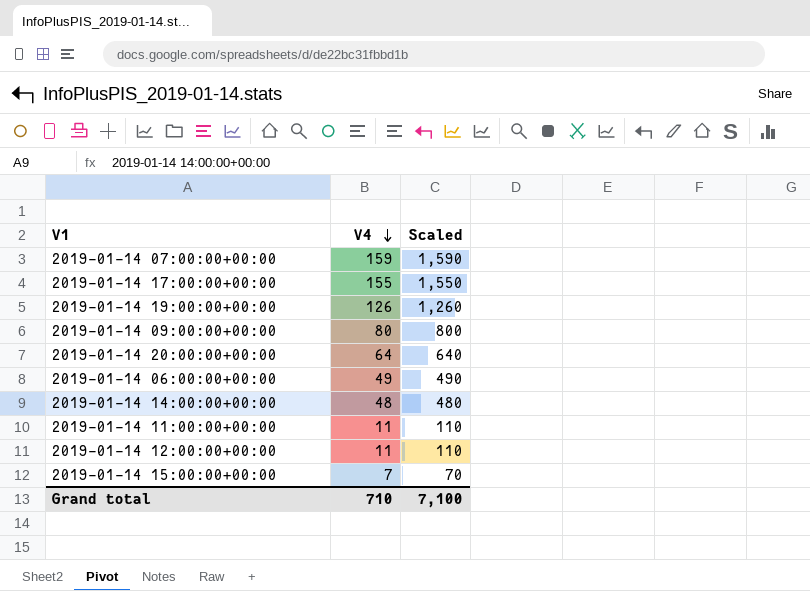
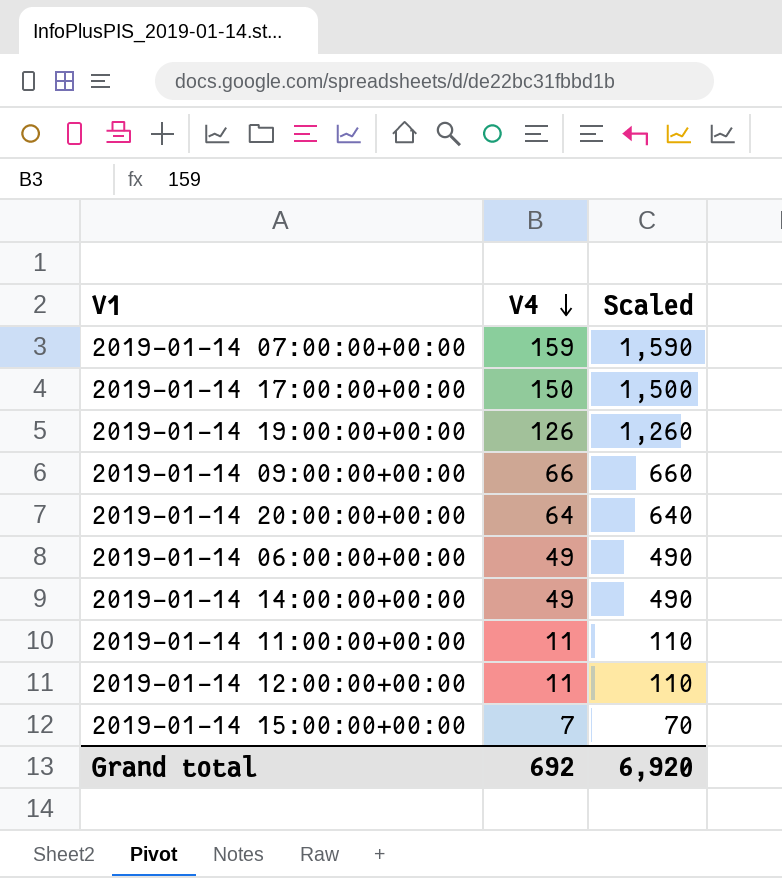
2019-01-14 17:00:00+00:00 | V4: 155 -> 150
2019-01-14 17:00:00+00:00 | Scaled: 1,550 -> 1,500
2019-01-14 09:00:00+00:00 | V4: 80 -> 66
2019-01-14 09:00:00+00:00 | Scaled: 800 -> 660
2019-01-14 14:00:00+00:00 | V4: 48 -> 49
2019-01-14 14:00:00+00:00 | Scaled: 480 -> 490
Grand total | V4: 710 -> 692
Grand total | Scaled: 7,100 -> 6,920

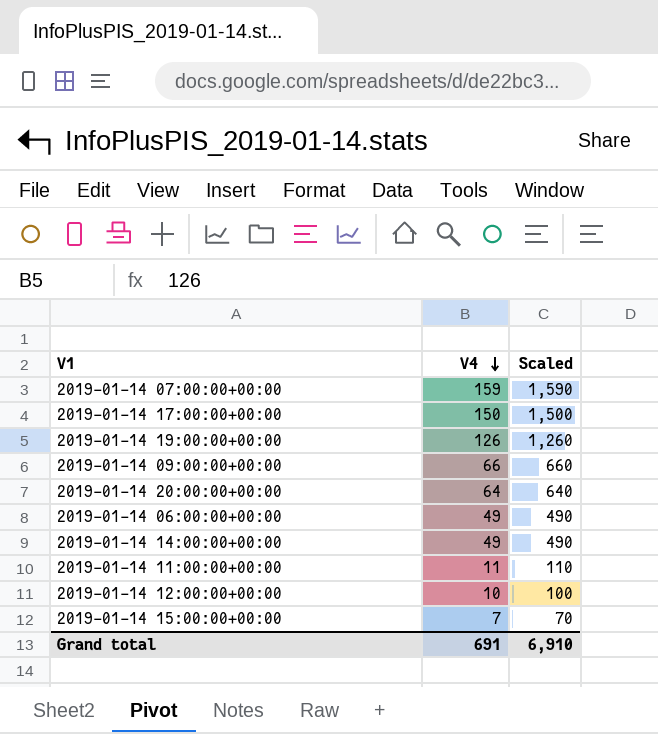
2019-01-14 12:00:00+00:00 | V4: 11 -> 10
2019-01-14 12:00:00+00:00 | Scaled: 110 -> 100
Grand total | V4: 692 -> 691
Grand total | Scaled: 6,920 -> 6,910

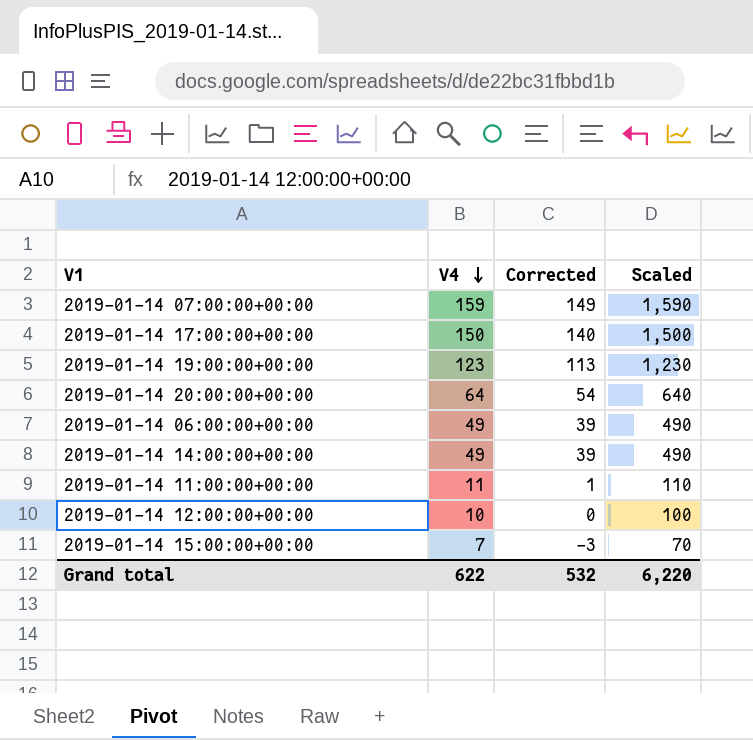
column Corrected | formula: none -> [V4] - 10
row 2019-01-14 09:00:00+00:00: 66 | 660 -> none
2019-01-14 19:00:00+00:00 | V4: 126 -> 123
2019-01-14 19:00:00+00:00 | Scaled: 1,260 -> 1,230
Grand total | V4: 691 -> 622
Grand total | Scaled: 6,910 -> 6,220

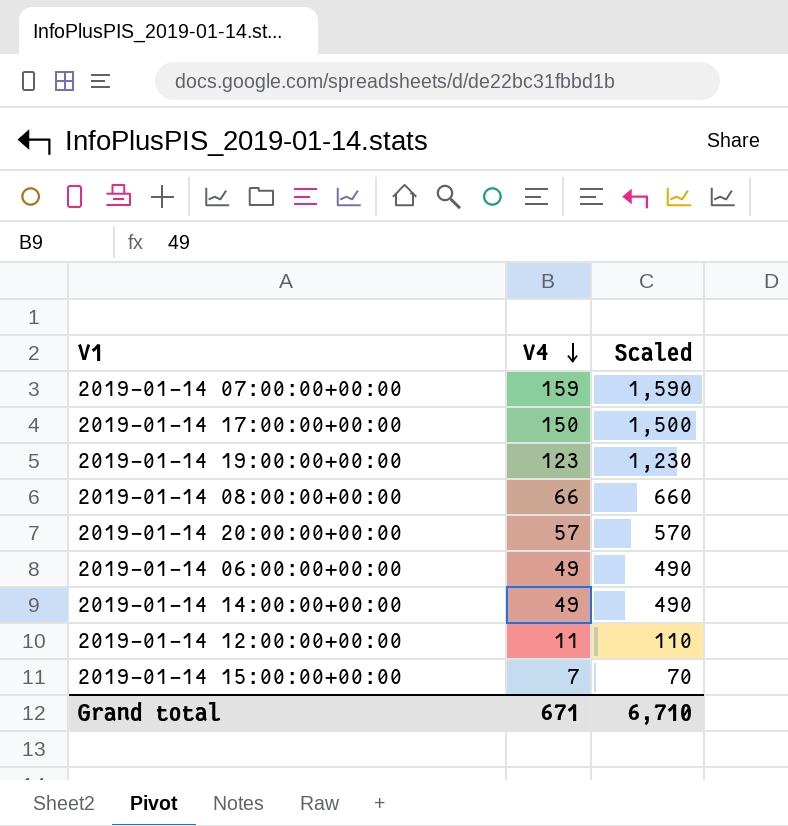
column Corrected | formula: [V4] - 10 -> none
row 2019-01-14 11:00:00+00:00: 11 | 1 | 110 -> none
row 2019-01-14 08:00:00+00:00: none -> 66 | 660
2019-01-14 20:00:00+00:00 | V4: 64 -> 57
2019-01-14 20:00:00+00:00 | Scaled: 640 -> 570
2019-01-14 12:00:00+00:00 | V4: 10 -> 11
2019-01-14 12:00:00+00:00 | Scaled: 100 -> 110
Grand total | V4: 622 -> 671
Grand total | Scaled: 6,220 -> 6,710

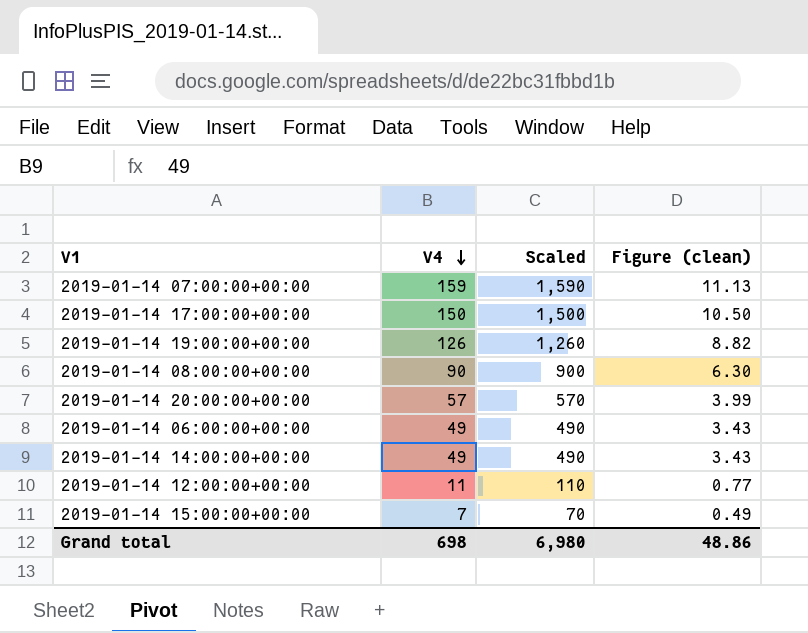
column Figure (clean) | formula: none -> [V4] * 0.07
2019-01-14 19:00:00+00:00 | V4: 123 -> 126
2019-01-14 19:00:00+00:00 | Scaled: 1,230 -> 1,260
2019-01-14 08:00:00+00:00 | V4: 66 -> 90
2019-01-14 08:00:00+00:00 | Scaled: 660 -> 900
Grand total | V4: 671 -> 698
Grand total | Scaled: 6,710 -> 6,980

